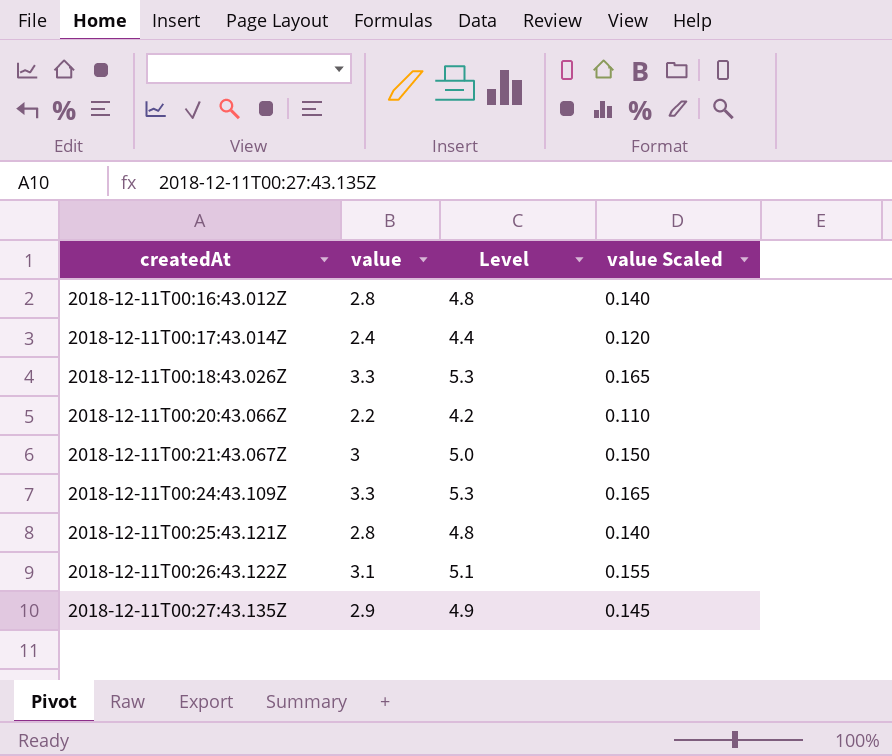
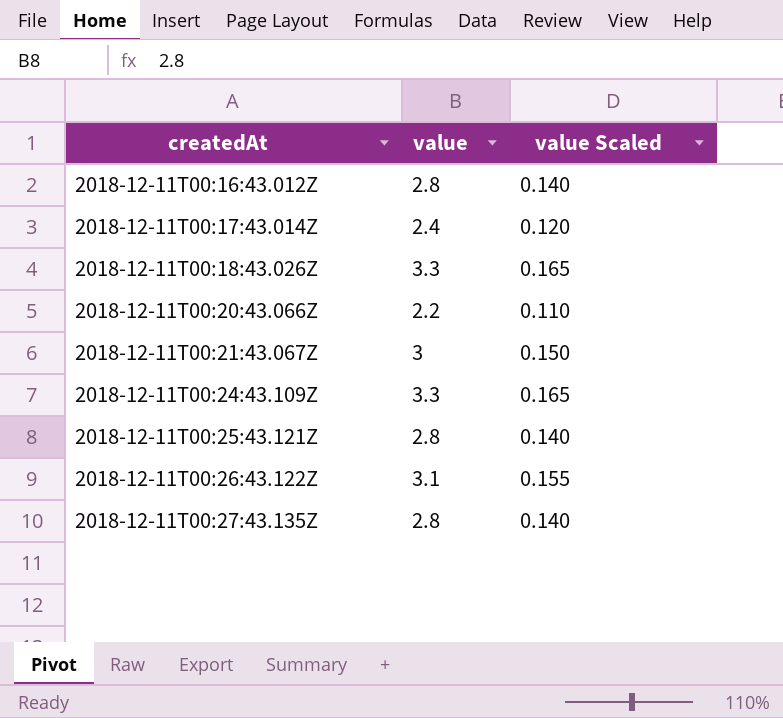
column Level | formula: [value] + 2 -> none
2018-12-11T00:27:43.135Z | value: 2.9 -> 2.8
2018-12-11T00:27:43.135Z | value Scaled: 0.145 -> 0.140

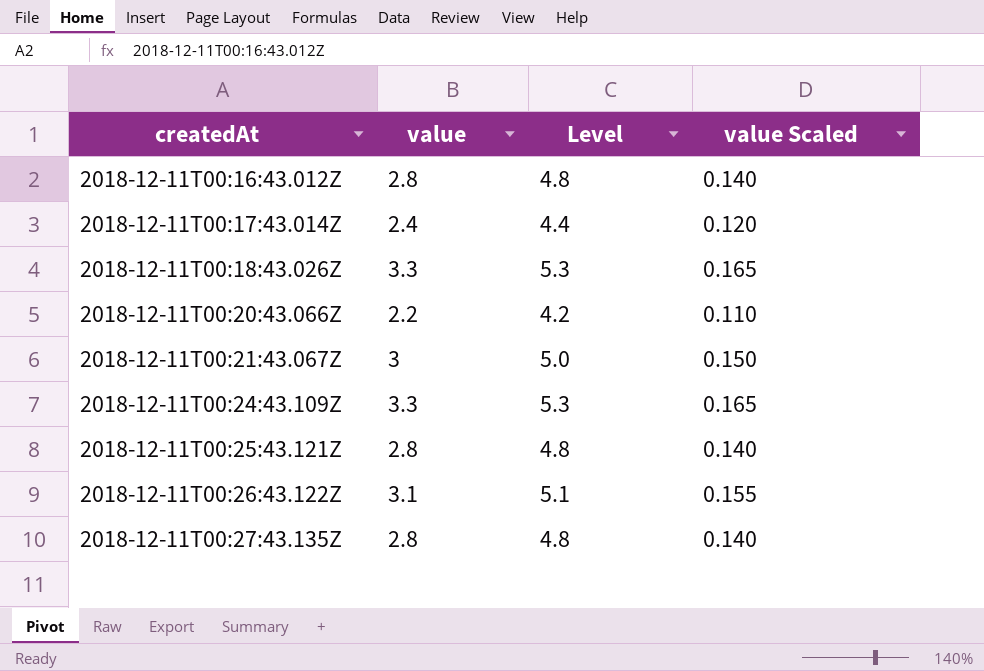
column Level | formula: none -> [value] + 2

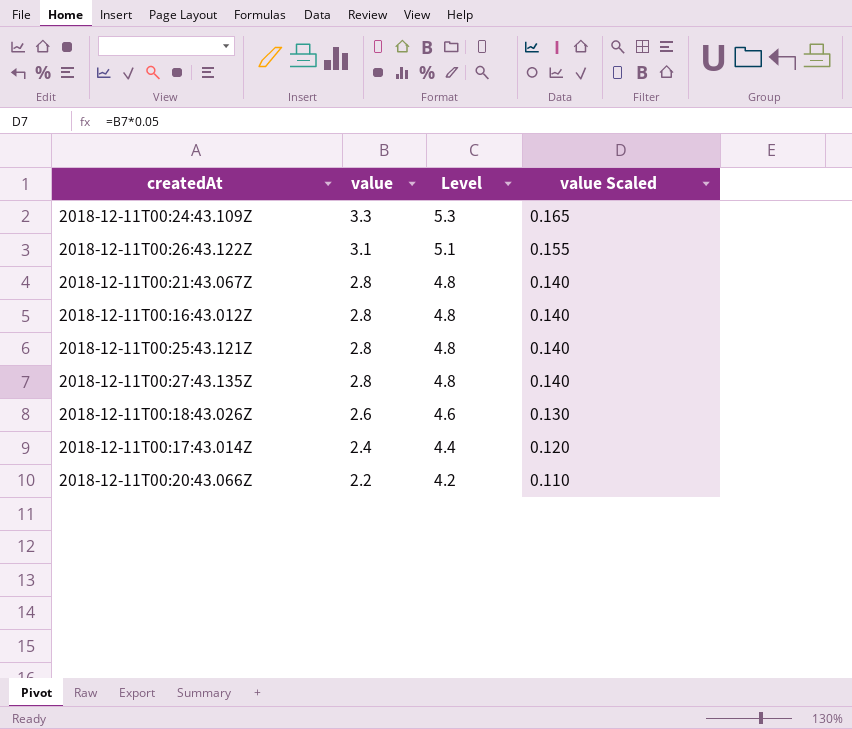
row order: createdAt ascending -> value descending
2018-12-11T00:21:43.067Z | value: 3 -> 2.8
2018-12-11T00:21:43.067Z | Level: 5.0 -> 4.8
2018-12-11T00:21:43.067Z | value Scaled: 0.150 -> 0.140
2018-12-11T00:18:43.026Z | value: 3.3 -> 2.6
2018-12-11T00:18:43.026Z | Level: 5.3 -> 4.6
2018-12-11T00:18:43.026Z | value Scaled: 0.165 -> 0.130

